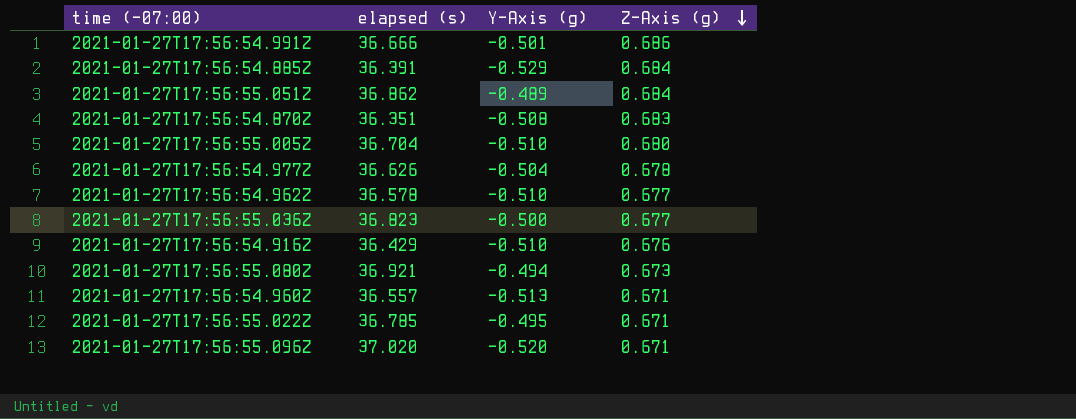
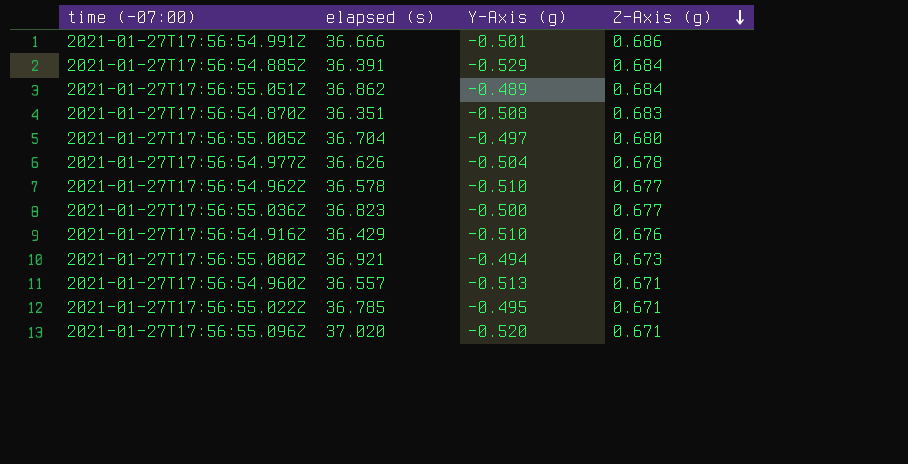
2021-01-27T17:56:55.005Z | Y-Axis (g): -0.510 -> -0.497

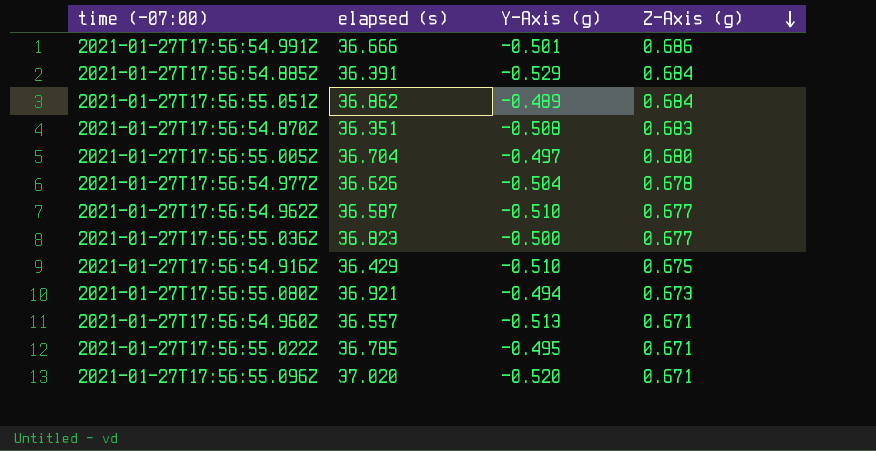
2021-01-27T17:56:54.962Z | elapsed (s): 36.578 -> 36.587
2021-01-27T17:56:54.916Z | Z-Axis (g): 0.676 -> 0.675

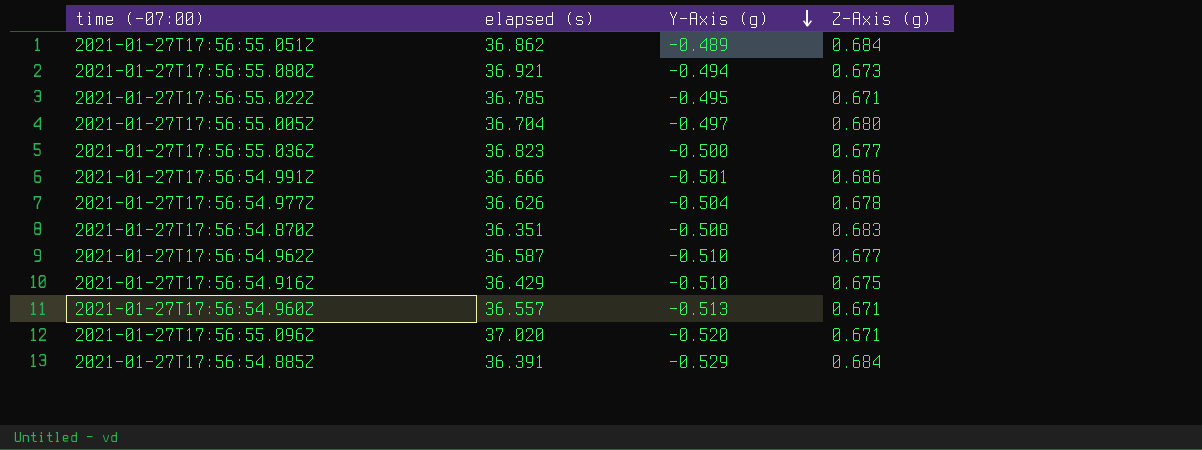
row order: Z-Axis (g) descending -> Y-Axis (g) descending

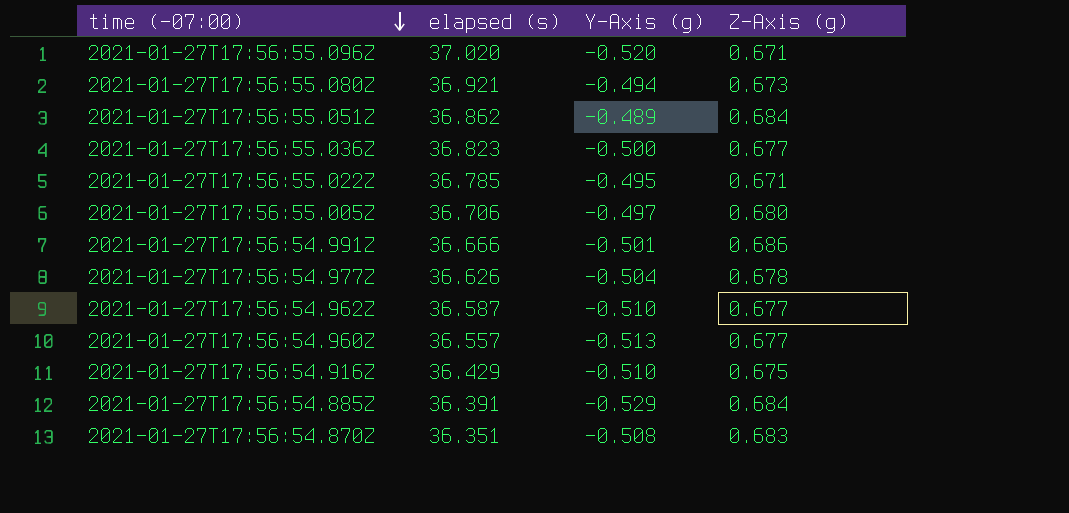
row order: Y-Axis (g) descending -> time (-07:00) descending
2021-01-27T17:56:55.005Z | elapsed (s): 36.704 -> 36.706
2021-01-27T17:56:54.960Z | Z-Axis (g): 0.671 -> 0.677

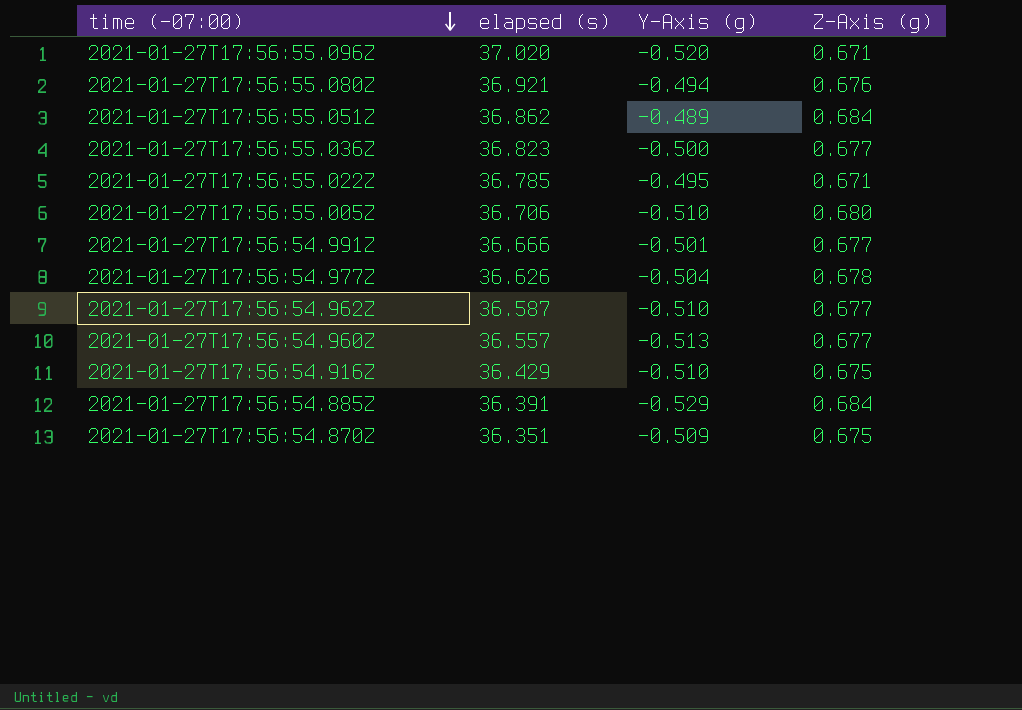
2021-01-27T17:56:55.080Z | Z-Axis (g): 0.673 -> 0.676
2021-01-27T17:56:55.005Z | Y-Axis (g): -0.497 -> -0.510
2021-01-27T17:56:54.991Z | Z-Axis (g): 0.686 -> 0.677
2021-01-27T17:56:54.870Z | Y-Axis (g): -0.508 -> -0.509
2021-01-27T17:56:54.870Z | Z-Axis (g): 0.683 -> 0.675

